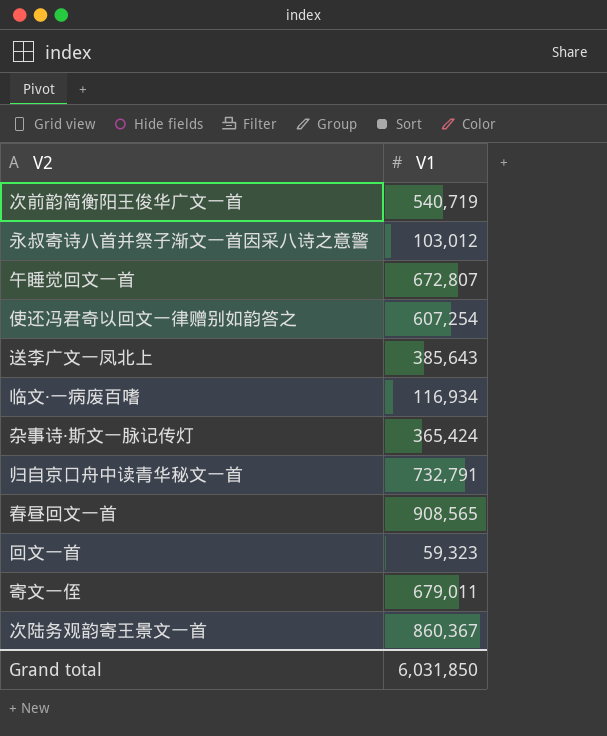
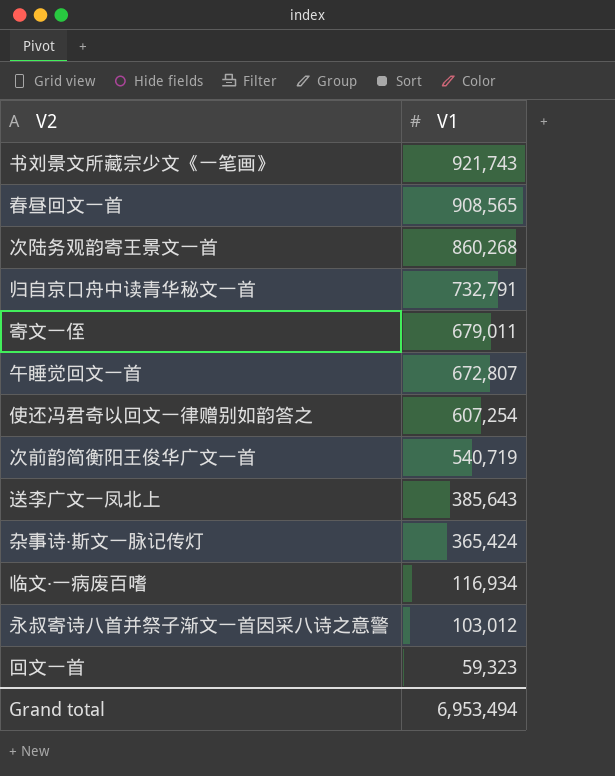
row order: none -> V1 descending
row 书刘景文所藏宗少文《一笔画》: none -> 921,743
次陆务观韵寄王景文一首 | V1: 860,367 -> 860,268
Grand total | V1: 6,031,850 -> 6,953,494

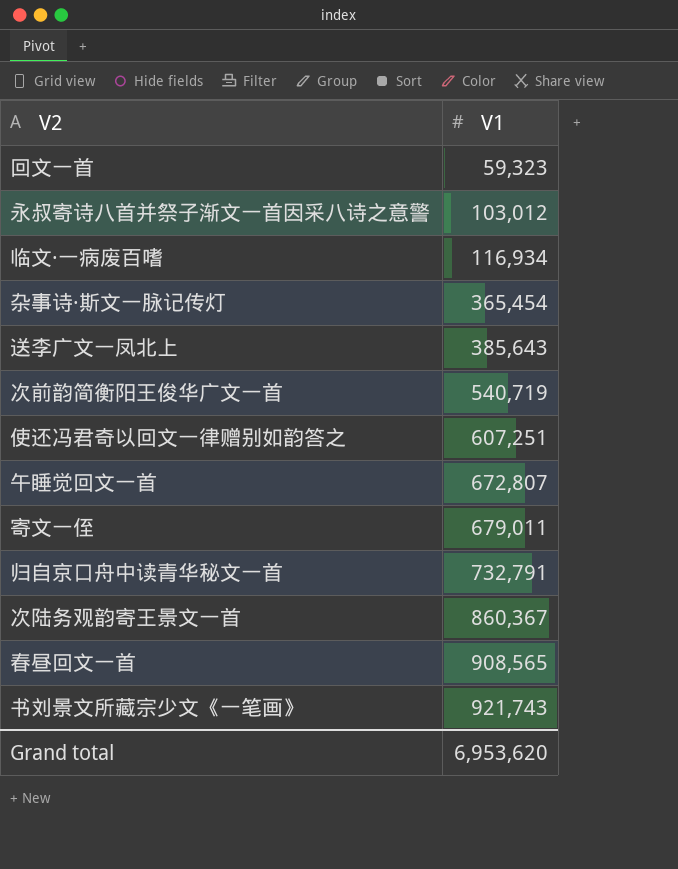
row order: V1 descending -> V1 ascending
杂事诗·斯文一脉记传灯 | V1: 365,424 -> 365,454
使还冯君奇以回文一律赠别如韵答之 | V1: 607,254 -> 607,251
次陆务观韵寄王景文一首 | V1: 860,268 -> 860,367
Grand total | V1: 6,953,494 -> 6,953,620

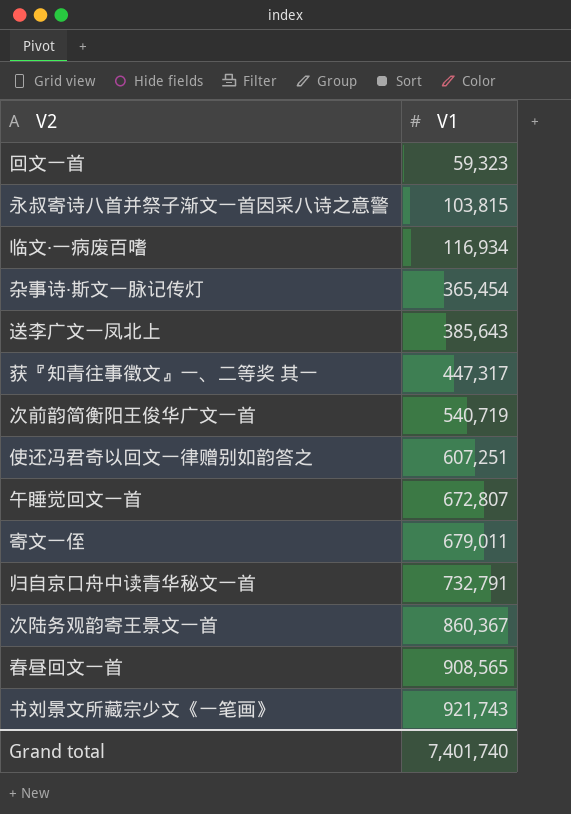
永叔寄诗八首并祭子渐文一首因采八诗之意警 | V1: 103,012 -> 103,815
row 获『知青往事徵文』一、二等奖 其一: none -> 447,317
Grand total | V1: 6,953,620 -> 7,401,740

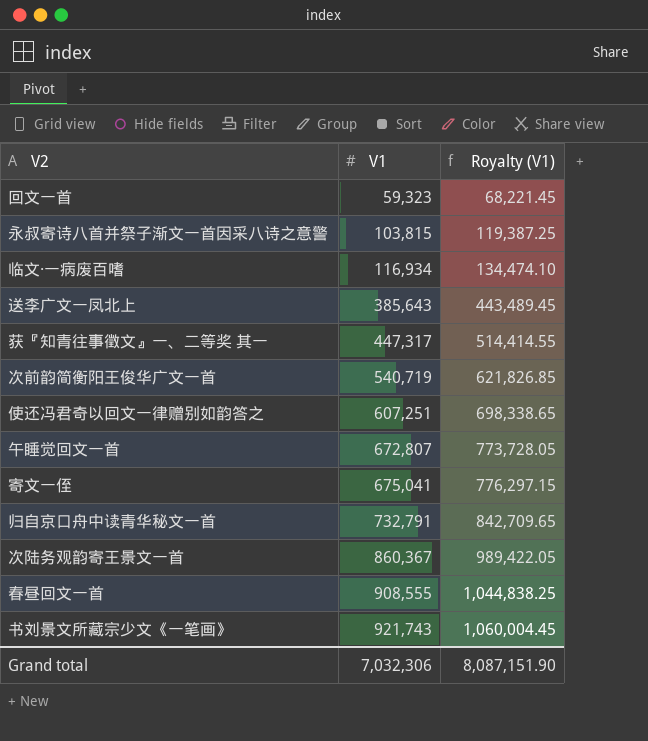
column Royalty (V1) | formula: none -> [V1] * 1.15
row 杂事诗·斯文一脉记传灯: 365,454 -> none
寄文一侄 | V1: 679,011 -> 675,041
春昼回文一首 | V1: 908,565 -> 908,555
Grand total | V1: 7,401,740 -> 7,032,306

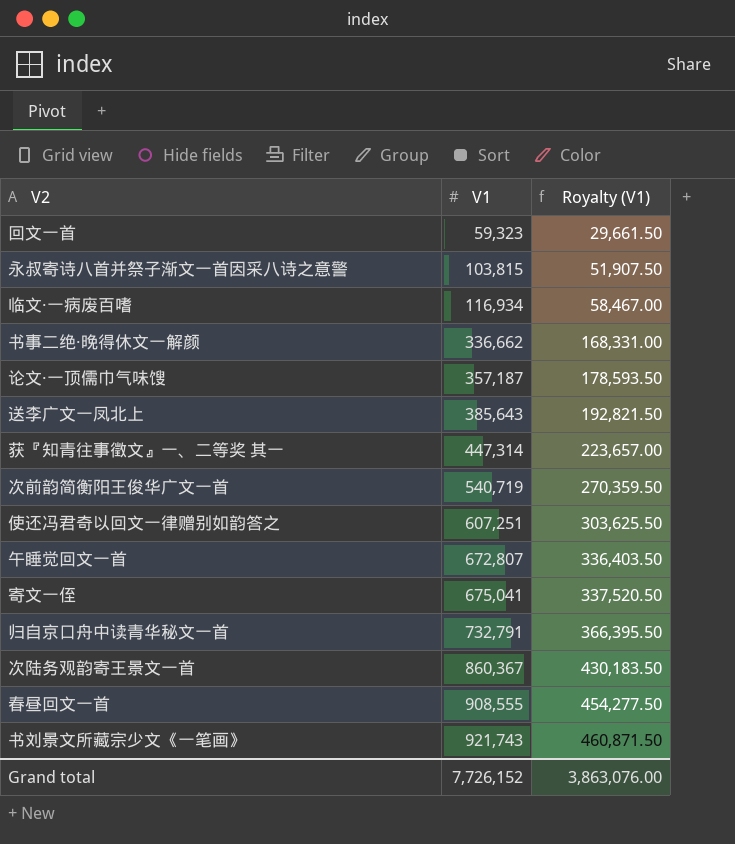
column Royalty (V1) | formula: [V1] * 1.15 -> [V1] * 0.5
row 书事二绝·晚得休文一解颜: none -> 336,662 | 168,331.00
row 论文·一顶儒巾气味馊: none -> 357,187 | 178,593.50
获『知青往事徵文』一、二等奖 其一 | V1: 447,317 -> 447,314
Grand total | V1: 7,032,306 -> 7,726,152
Grand total | Royalty (V1): 8,087,151.90 -> 3,863,076.00

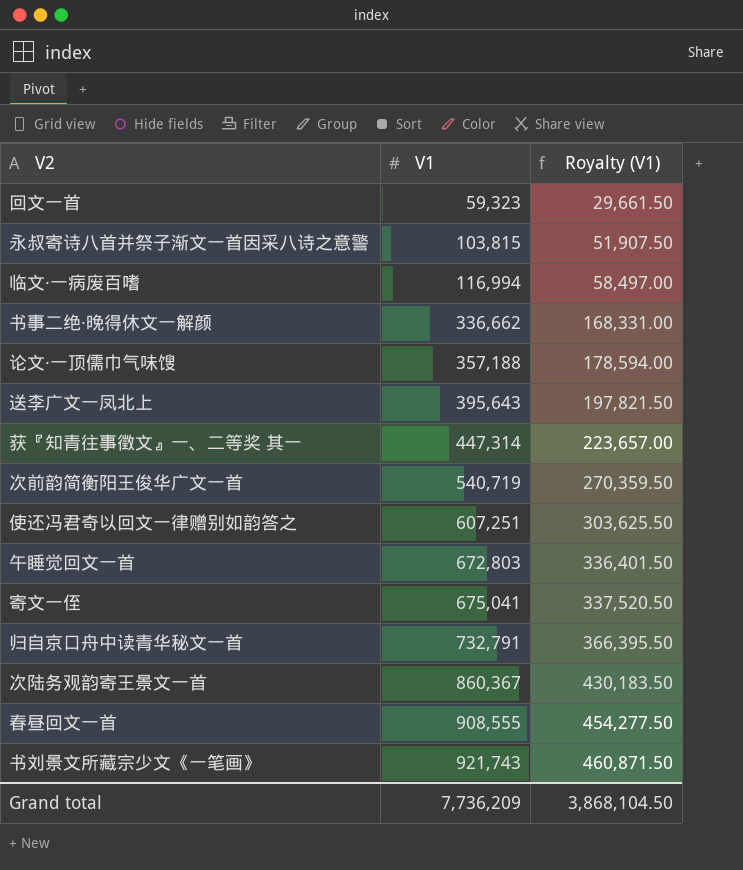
临文·一病废百嗜 | V1: 116,934 -> 116,994
临文·一病废百嗜 | Royalty (V1): 58,467.00 -> 58,497.00
论文·一顶儒巾气味馊 | V1: 357,187 -> 357,188
论文·一顶儒巾气味馊 | Royalty (V1): 178,593.50 -> 178,594.00
送李广文一凤北上 | V1: 385,643 -> 395,643
送李广文一凤北上 | Royalty (V1): 192,821.50 -> 197,821.50
午睡觉回文一首 | V1: 672,807 -> 672,803
午睡觉回文一首 | Royalty (V1): 336,403.50 -> 336,401.50
Grand total | V1: 7,726,152 -> 7,736,209
Grand total | Royalty (V1): 3,863,076.00 -> 3,868,104.50

